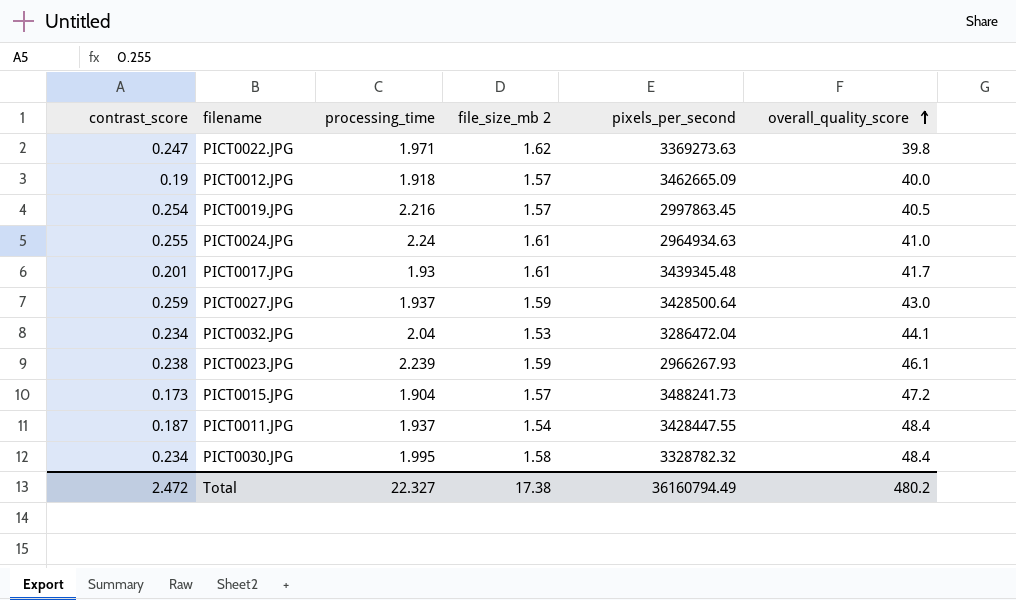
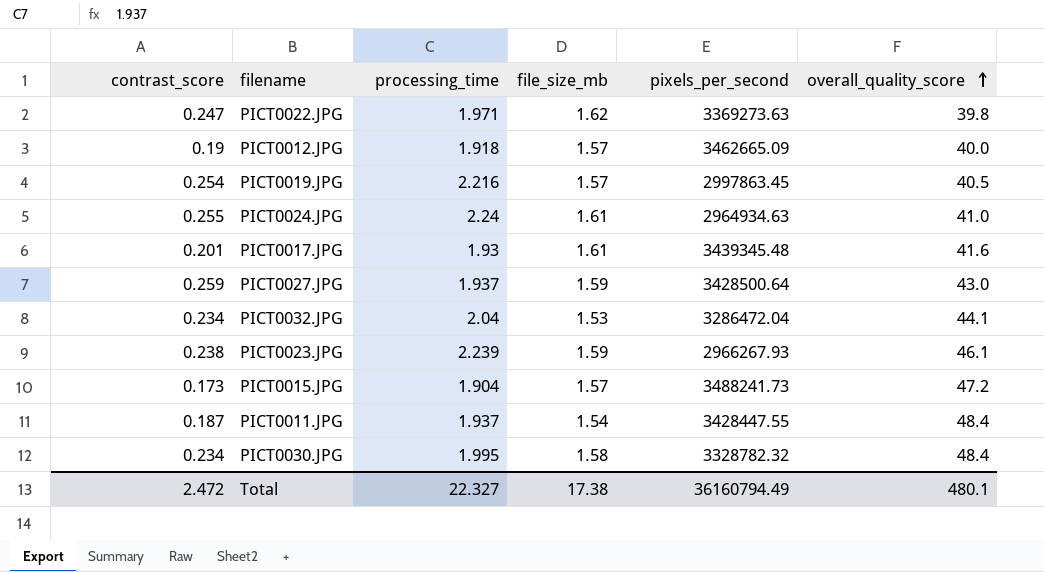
column name: file_size_mb 2 -> file_size_mb
PICT0017.JPG | overall_quality_score: 41.7 -> 41.6
Total | overall_quality_score: 480.2 -> 480.1

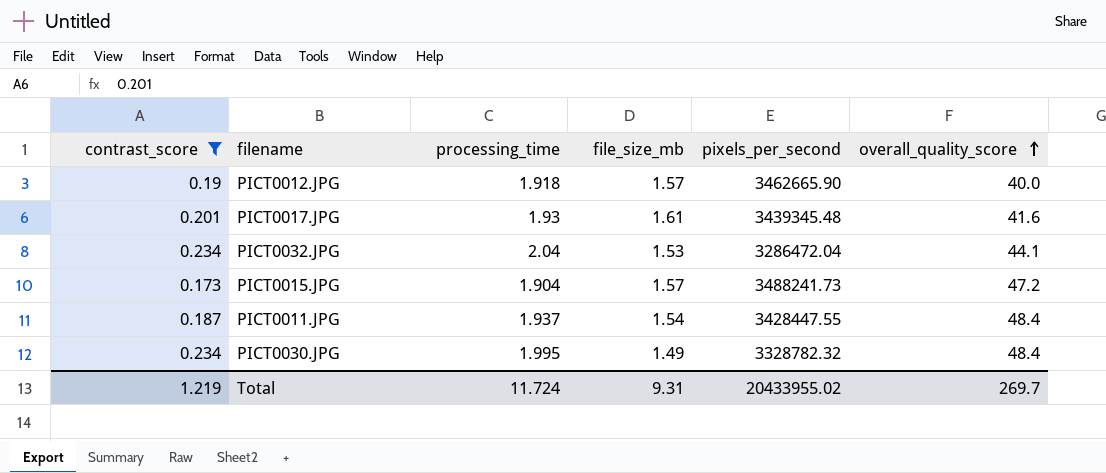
filter: none -> contrast_score <= 0.234
PICT0012.JPG | pixels_per_second: 3462665.09 -> 3462665.90
PICT0030.JPG | file_size_mb: 1.58 -> 1.49
Total | contrast_score: 2.472 -> 1.219
Total | processing_time: 22.327 -> 11.724
Total | file_size_mb: 17.38 -> 9.31
Total | pixels_per_second: 36160794.49 -> 20433955.02
Total | overall_quality_score: 480.1 -> 269.7

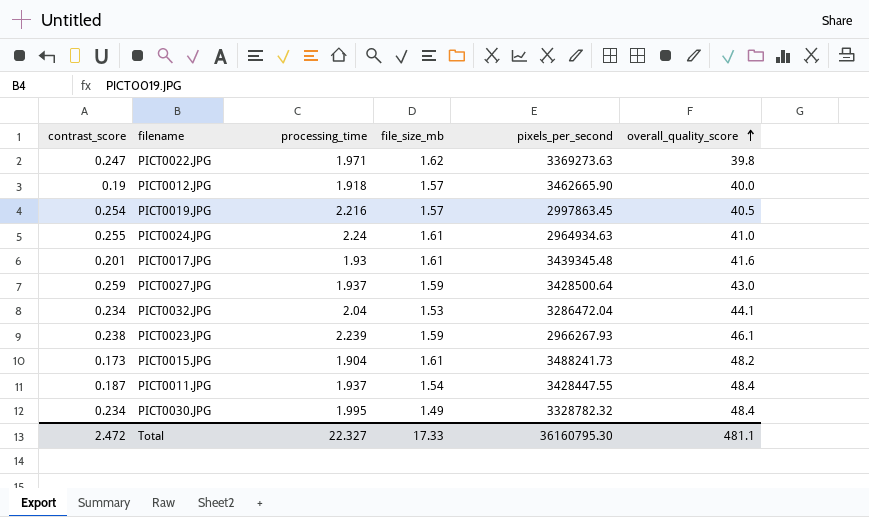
filter: contrast_score <= 0.234 -> none
PICT0015.JPG | file_size_mb: 1.57 -> 1.61
PICT0015.JPG | overall_quality_score: 47.2 -> 48.2
Total | contrast_score: 1.219 -> 2.472
Total | processing_time: 11.724 -> 22.327
Total | file_size_mb: 9.31 -> 17.33
Total | pixels_per_second: 20433955.02 -> 36160795.30
Total | overall_quality_score: 269.7 -> 481.1

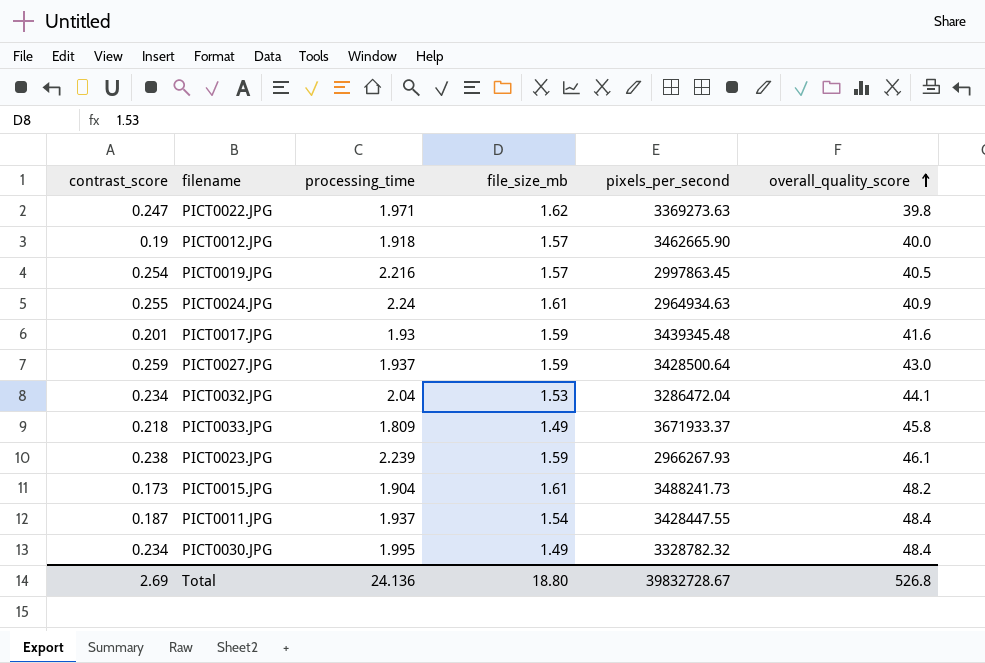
PICT0024.JPG | overall_quality_score: 41.0 -> 40.9
PICT0017.JPG | file_size_mb: 1.61 -> 1.59
row PICT0033.JPG: none -> 0.218 | 1.809 | 1.49 | 3671933.37 | 45.8
Total | contrast_score: 2.472 -> 2.69
Total | processing_time: 22.327 -> 24.136
Total | file_size_mb: 17.33 -> 18.80
Total | pixels_per_second: 36160795.30 -> 39832728.67
Total | overall_quality_score: 481.1 -> 526.8

